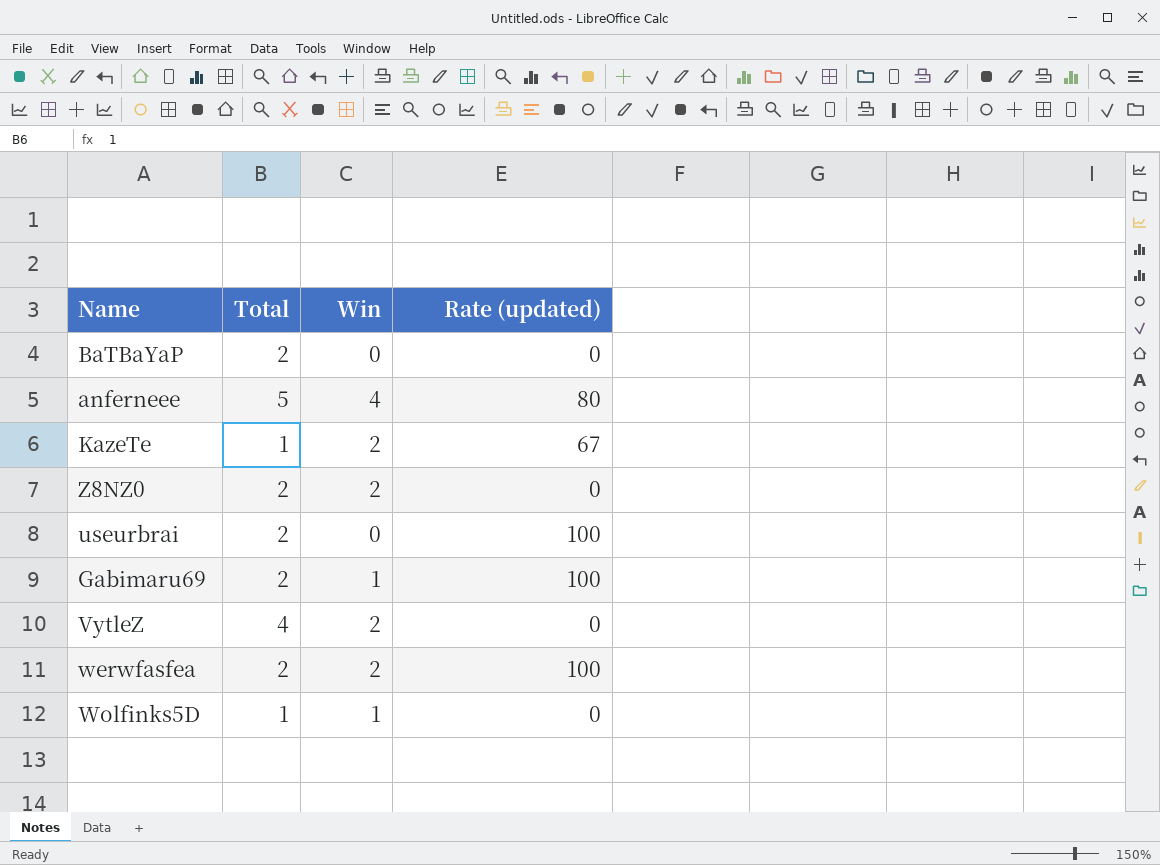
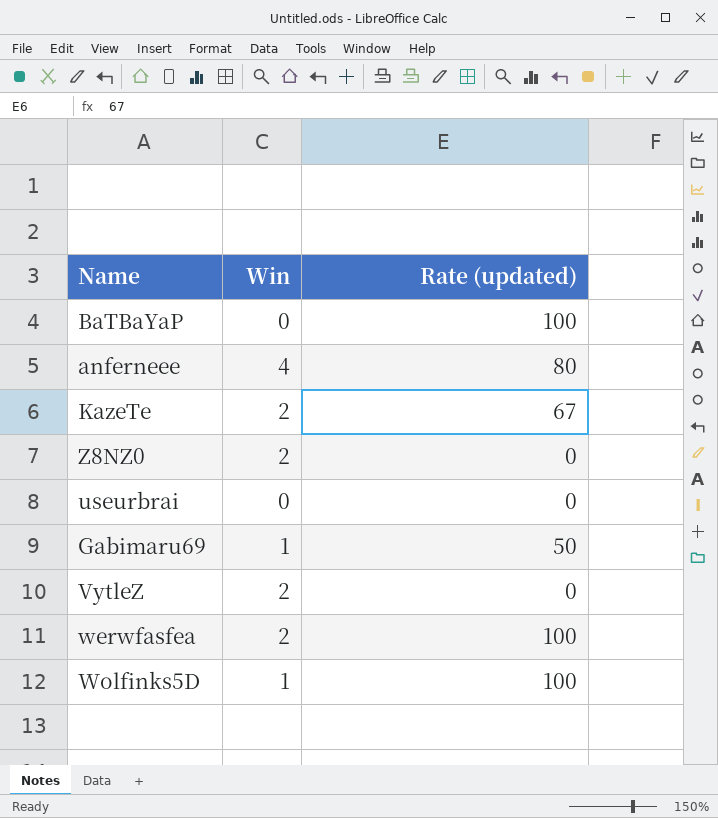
column Total | position: 2 -> none
BaTBaYaP | Rate (updated): 0 -> 100
useurbrai | Rate (updated): 100 -> 0
Gabimaru69 | Rate (updated): 100 -> 50
Wolfinks5D | Rate (updated): 0 -> 100

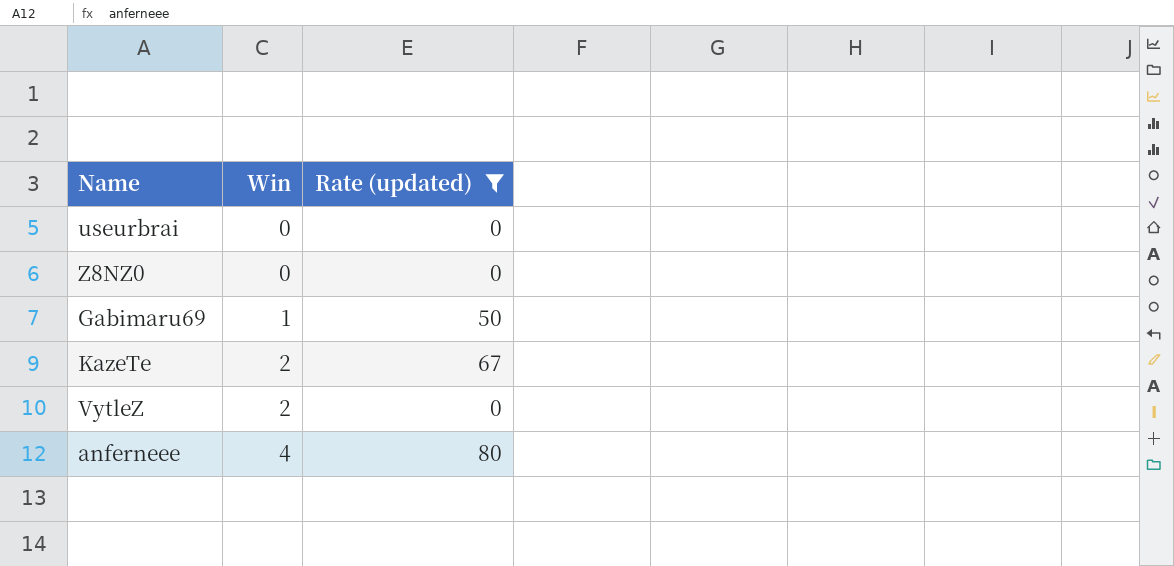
filter: none -> Rate (updated) != 100
row order: none -> Win ascending
Z8NZ0 | Win: 2 -> 0

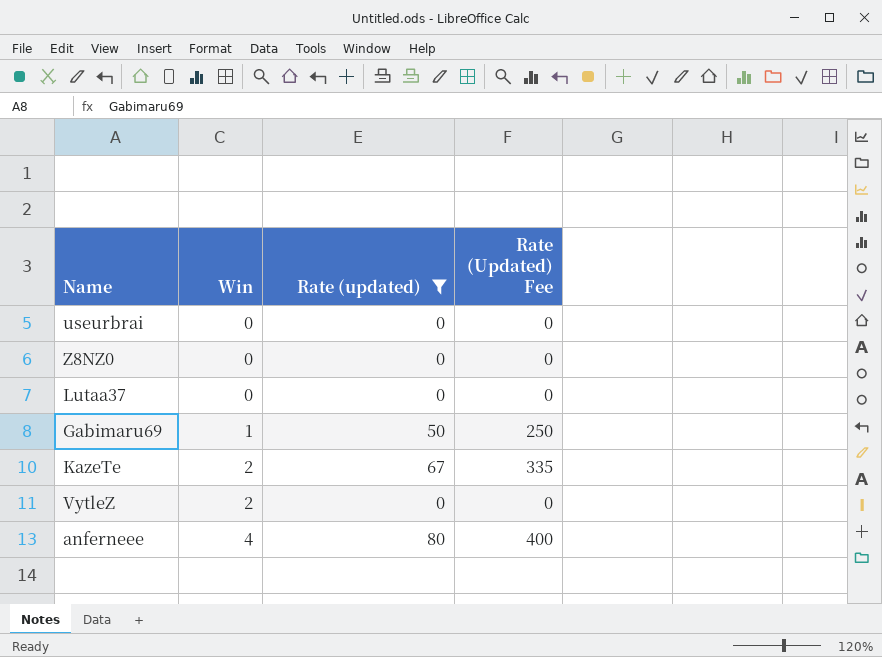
column Rate (Updated) Fee | formula: none -> [Rate (updated)] * 5
row Lutaa37: none -> 0 | 0 | 0

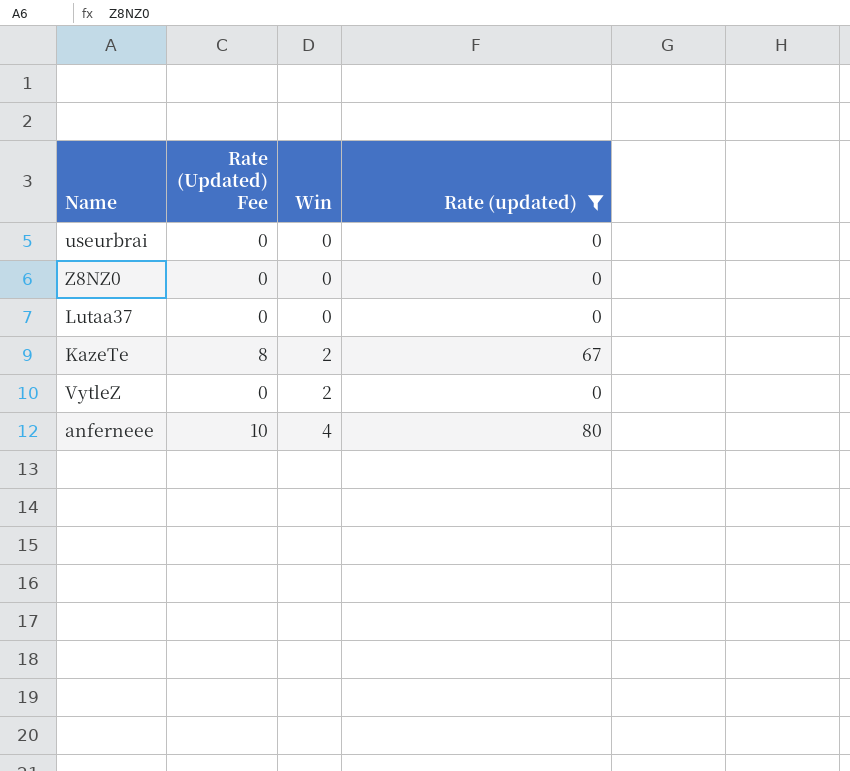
column Rate (Updated) Fee | formula: [Rate (updated)] * 5 -> [Rate (updated)] * 0.12
column Rate (Updated) Fee | position: 4 -> 2
row Gabimaru69: 1 | 50 | 250 -> none

